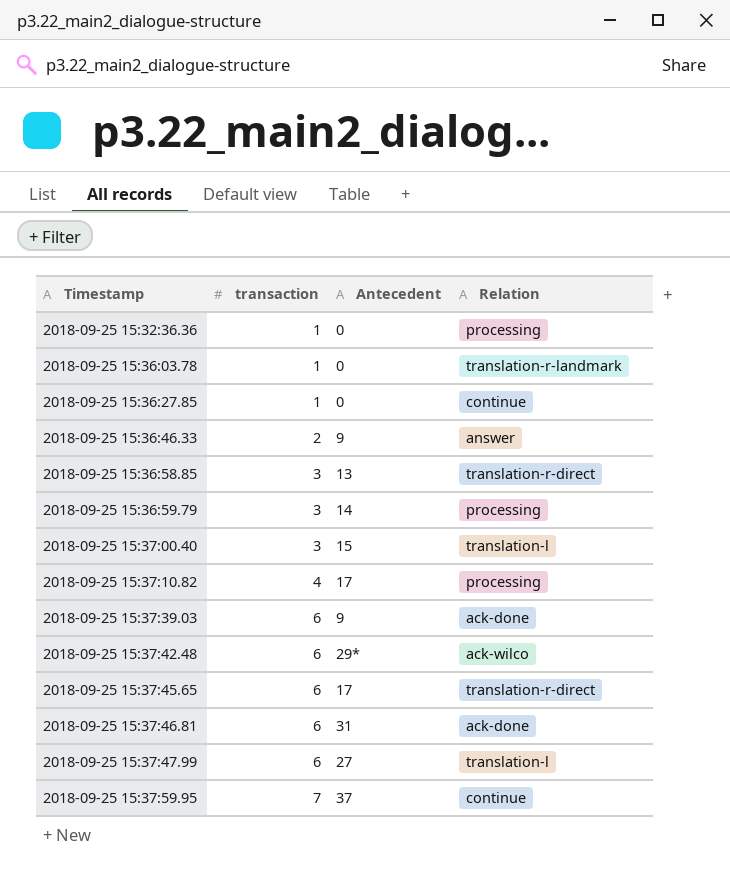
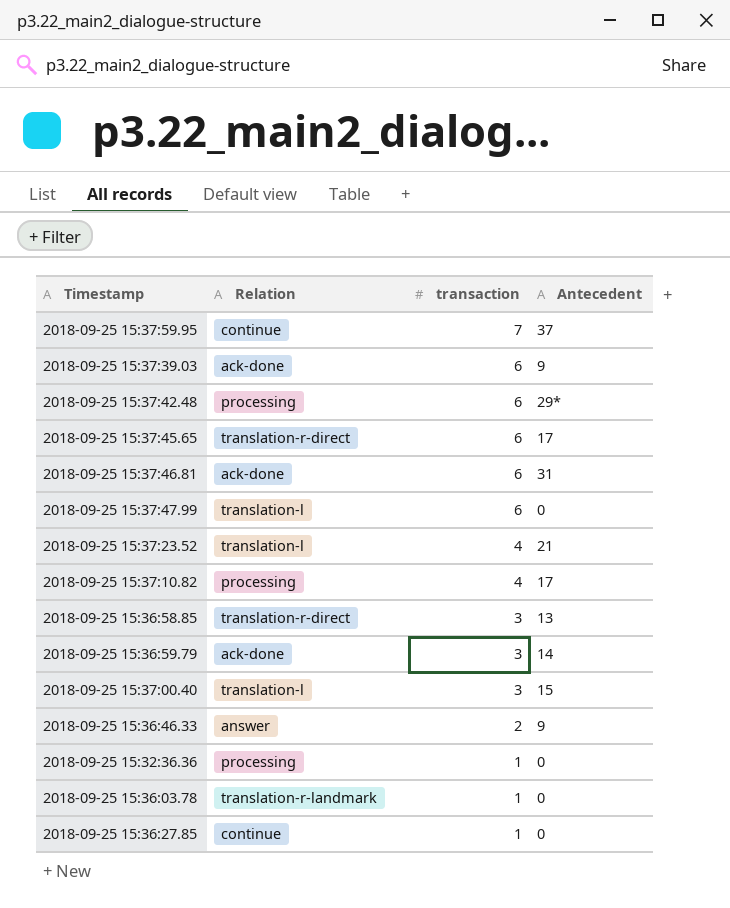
row order: Timestamp ascending -> transaction descending
column Relation | position: 4 -> 2
2018-09-25 15:37:42.48 | Relation: ack-wilco -> processing
2018-09-25 15:37:47.99 | Antecedent: 27 -> 0
row 2018-09-25 15:37:23.52: none -> translation-l | 4 | 21
2018-09-25 15:36:59.79 | Relation: processing -> ack-done

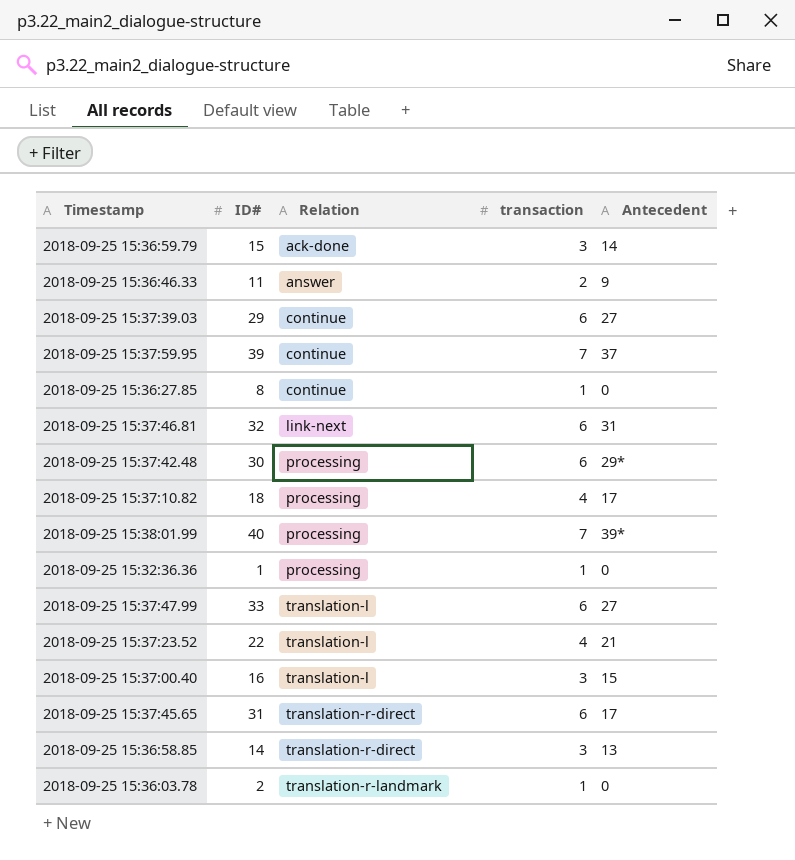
row order: transaction descending -> Relation ascending
column ID# | position: none -> 2
2018-09-25 15:37:39.03 | Relation: ack-done -> continue
2018-09-25 15:37:39.03 | Antecedent: 9 -> 27
2018-09-25 15:37:46.81 | Relation: ack-done -> link-next
row 2018-09-25 15:38:01.99: none -> 40 | processing | 7 | 39*
2018-09-25 15:37:47.99 | Antecedent: 0 -> 27

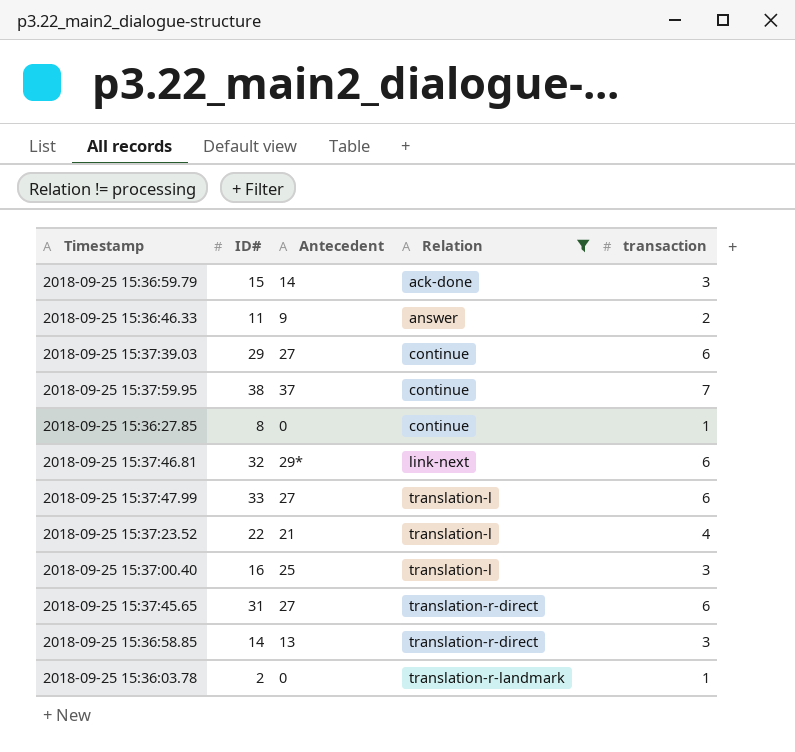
filter: none -> Relation != processing
column Antecedent | position: 5 -> 3
2018-09-25 15:37:59.95 | ID#: 39 -> 38
2018-09-25 15:37:46.81 | Antecedent: 31 -> 29*
2018-09-25 15:37:00.40 | Antecedent: 15 -> 25
2018-09-25 15:37:45.65 | Antecedent: 17 -> 27

